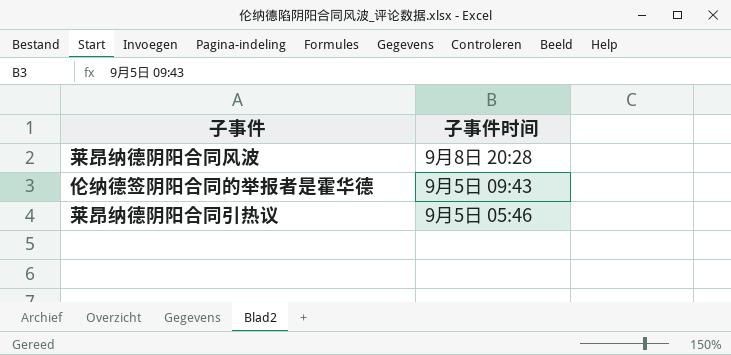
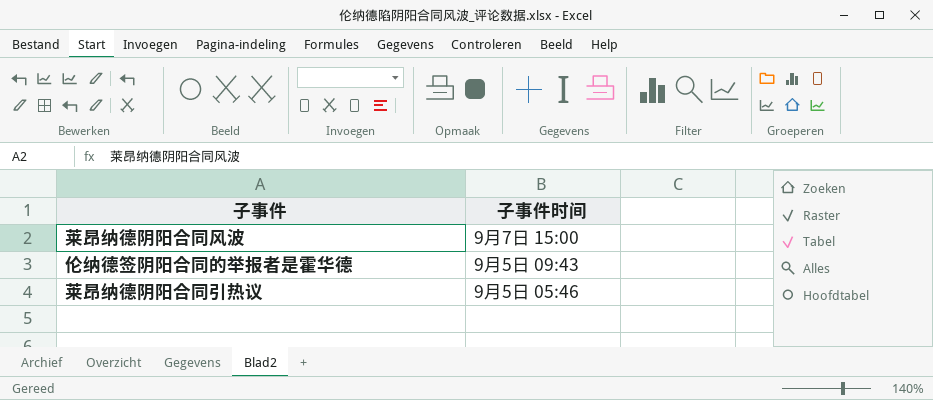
莱昂纳德阴阳合同风波 | 子事件时间: 9月8日 20:28 -> 9月7日 15:00

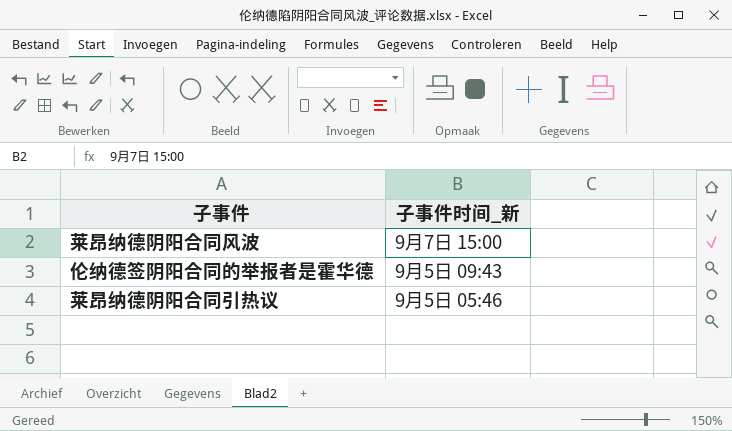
column name: 子事件时间 -> 子事件时间_新

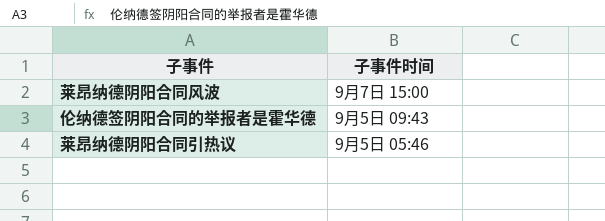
column name: 子事件时间_新 -> 子事件时间

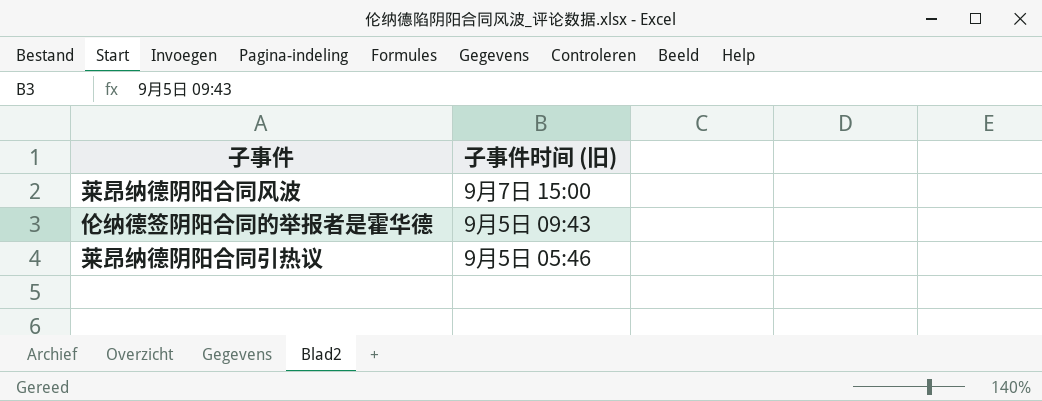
column name: 子事件时间 -> 子事件时间 (旧)

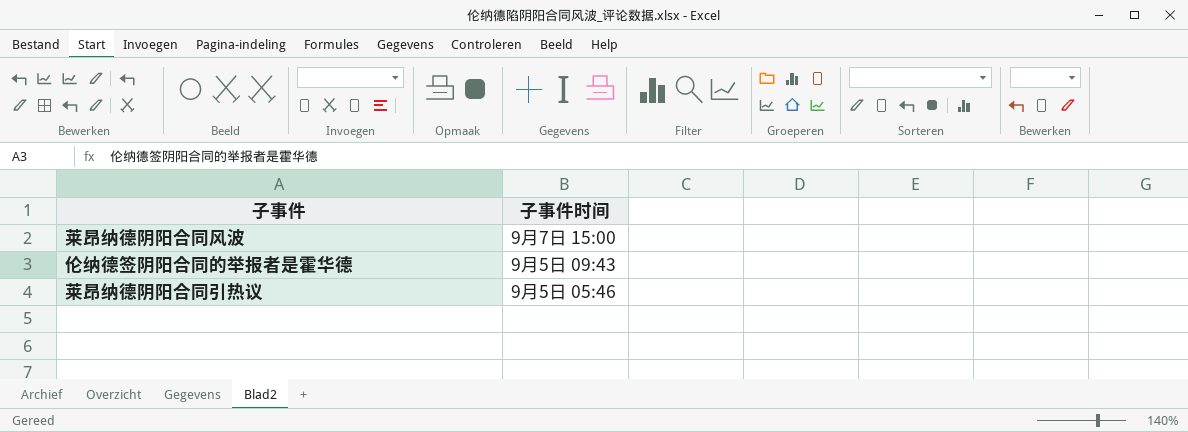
column name: 子事件时间 (旧) -> 子事件时间

